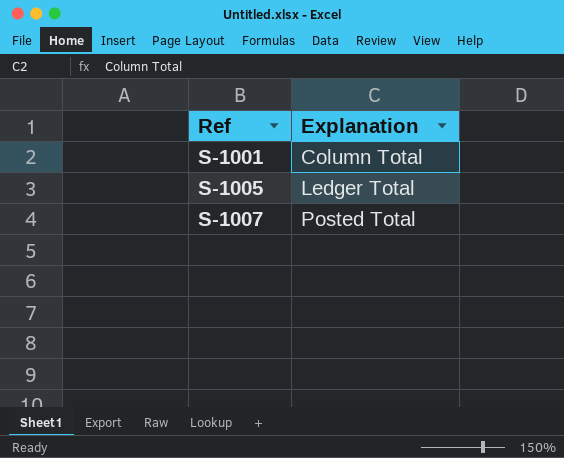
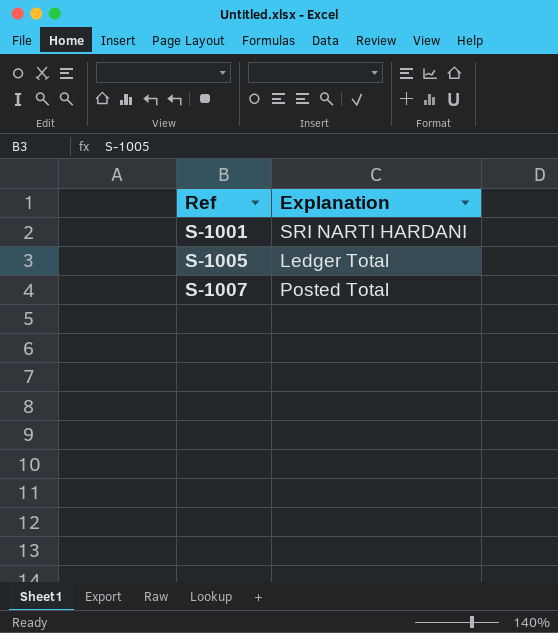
S-1001 | Explanation: Column Total -> SRI NARTI HARDANI

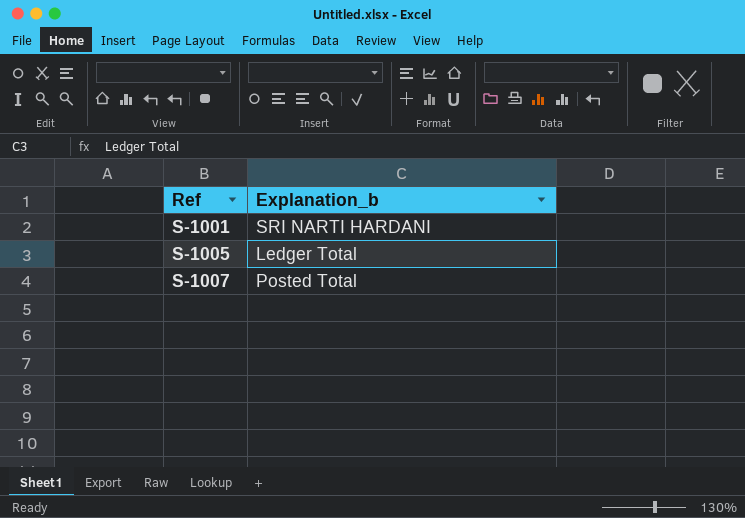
column name: Explanation -> Explanation_b

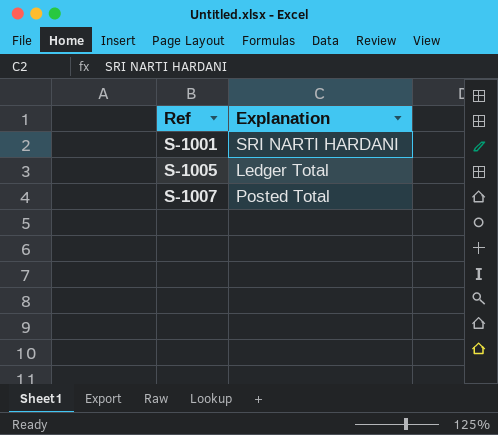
column name: Explanation_b -> Explanation

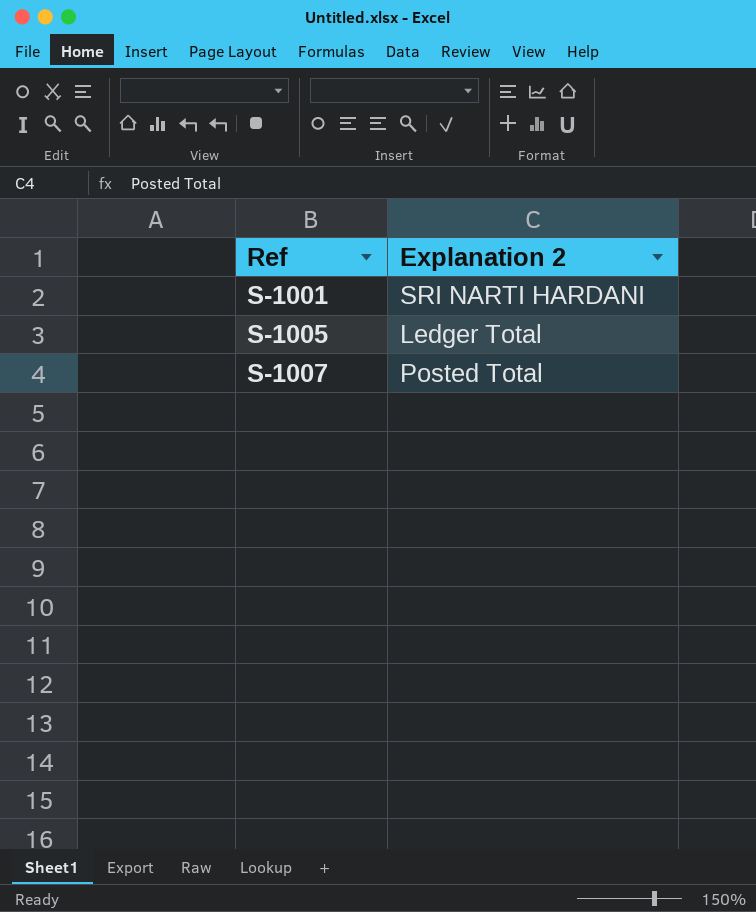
column name: Explanation -> Explanation 2

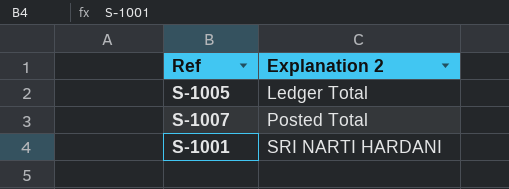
row order: Ref ascending -> Explanation 2 ascending

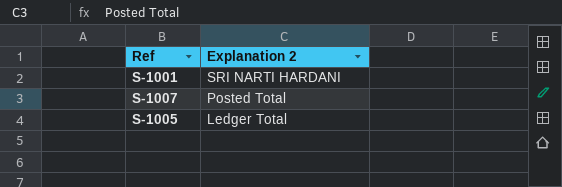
row order: Explanation 2 ascending -> Explanation 2 descending

